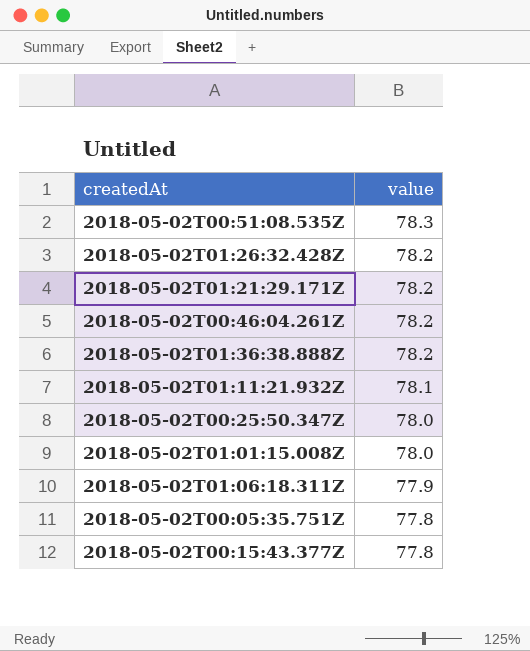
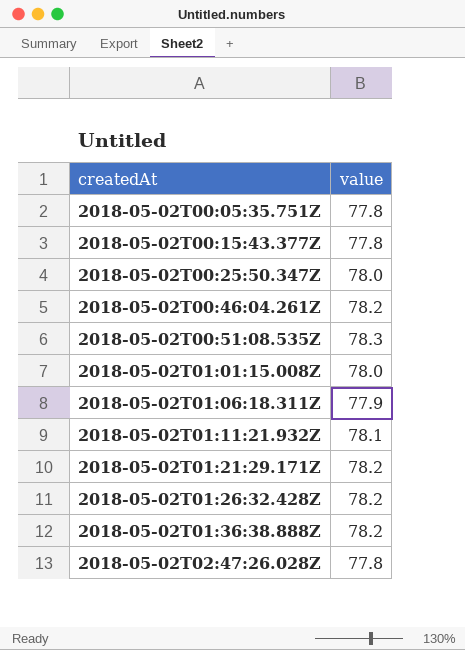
row order: value descending -> createdAt ascending
row 2018-05-02T02:47:26.028Z: none -> 77.8

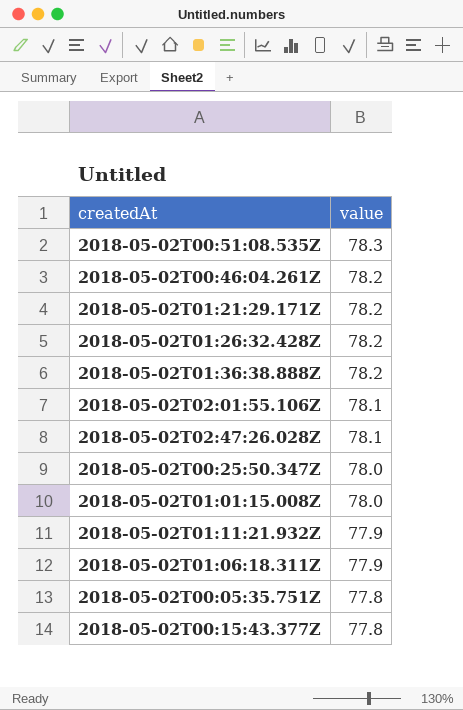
row order: createdAt ascending -> value descending
row 2018-05-02T02:01:55.106Z: none -> 78.1
2018-05-02T02:47:26.028Z | value: 77.8 -> 78.1
2018-05-02T01:11:21.932Z | value: 78.1 -> 77.9

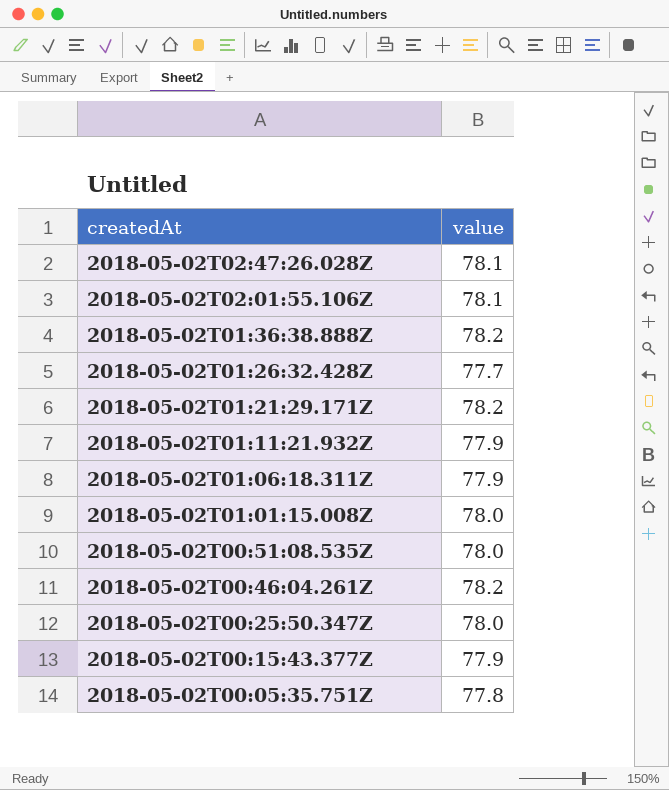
row order: value descending -> createdAt descending
2018-05-02T01:26:32.428Z | value: 78.2 -> 77.7
2018-05-02T00:51:08.535Z | value: 78.3 -> 78.0
2018-05-02T00:15:43.377Z | value: 77.8 -> 77.9

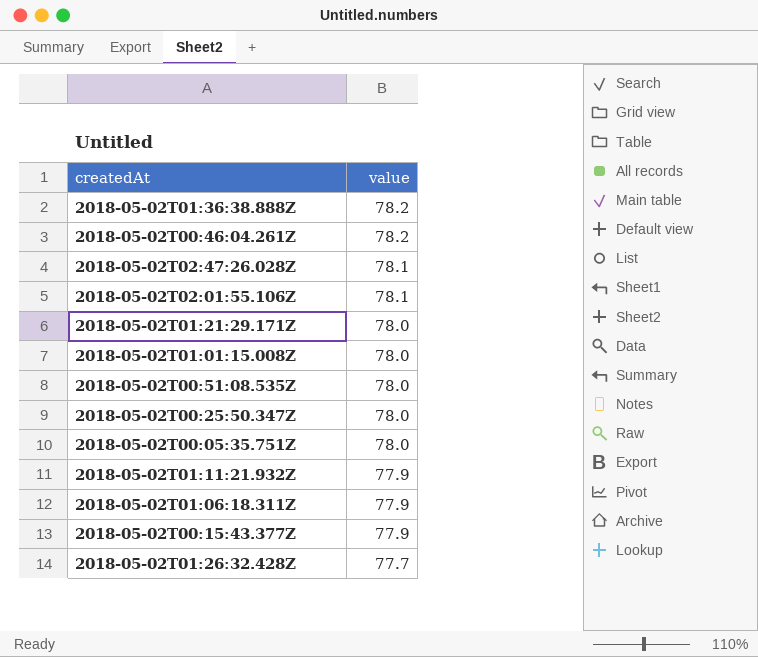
row order: createdAt descending -> value descending
2018-05-02T01:21:29.171Z | value: 78.2 -> 78.0
2018-05-02T00:05:35.751Z | value: 77.8 -> 78.0

